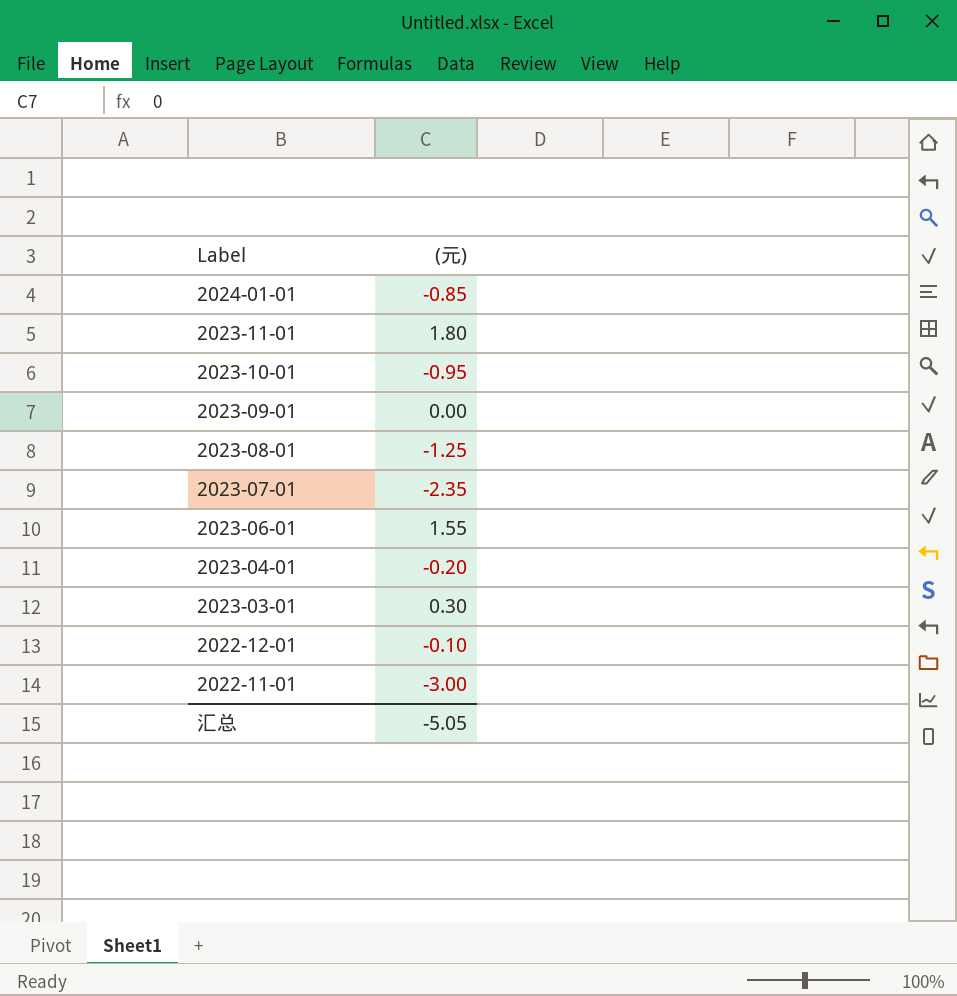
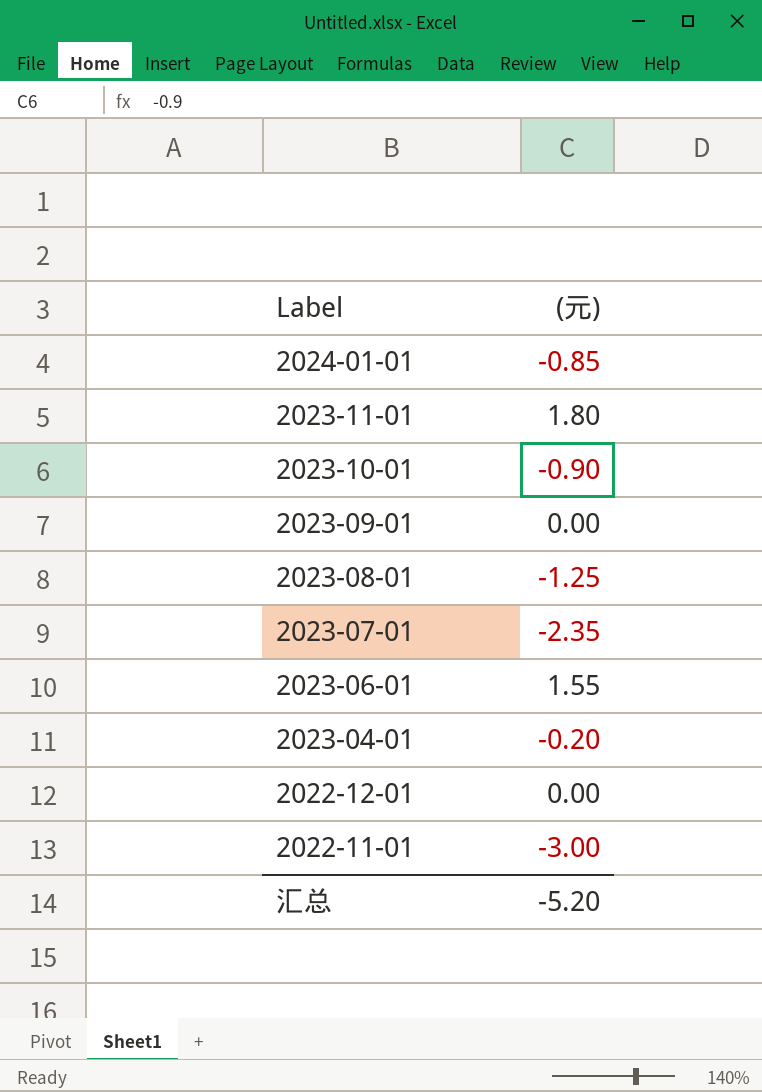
row 2023-03-01: 0.30 -> none
2023-10-01 | (元): -0.95 -> -0.90
2022-12-01 | (元): -0.10 -> 0.00
汇总 | (元): -5.05 -> -5.20

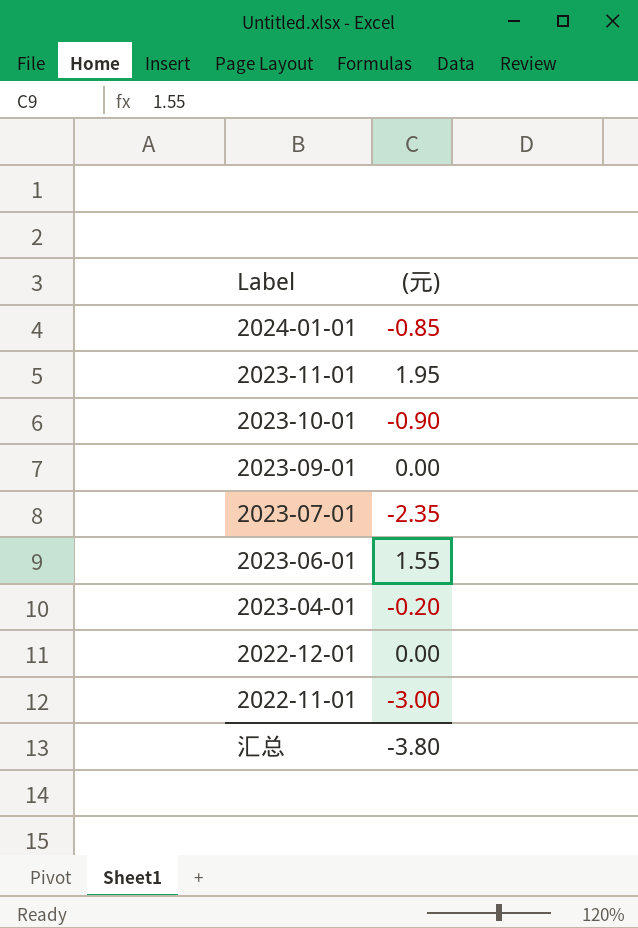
row 2023-08-01: -1.25 -> none
2023-11-01 | (元): 1.80 -> 1.95
汇总 | (元): -5.20 -> -3.80

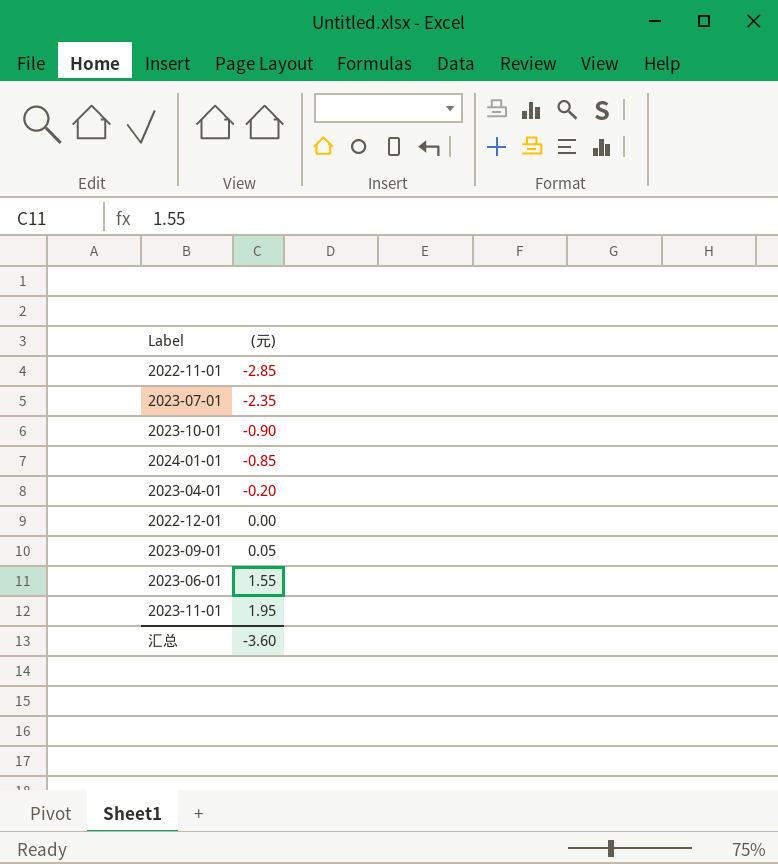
row order: Label descending -> (元) ascending
2022-11-01 | (元): -3.00 -> -2.85
2023-09-01 | (元): 0.00 -> 0.05
汇总 | (元): -3.80 -> -3.60

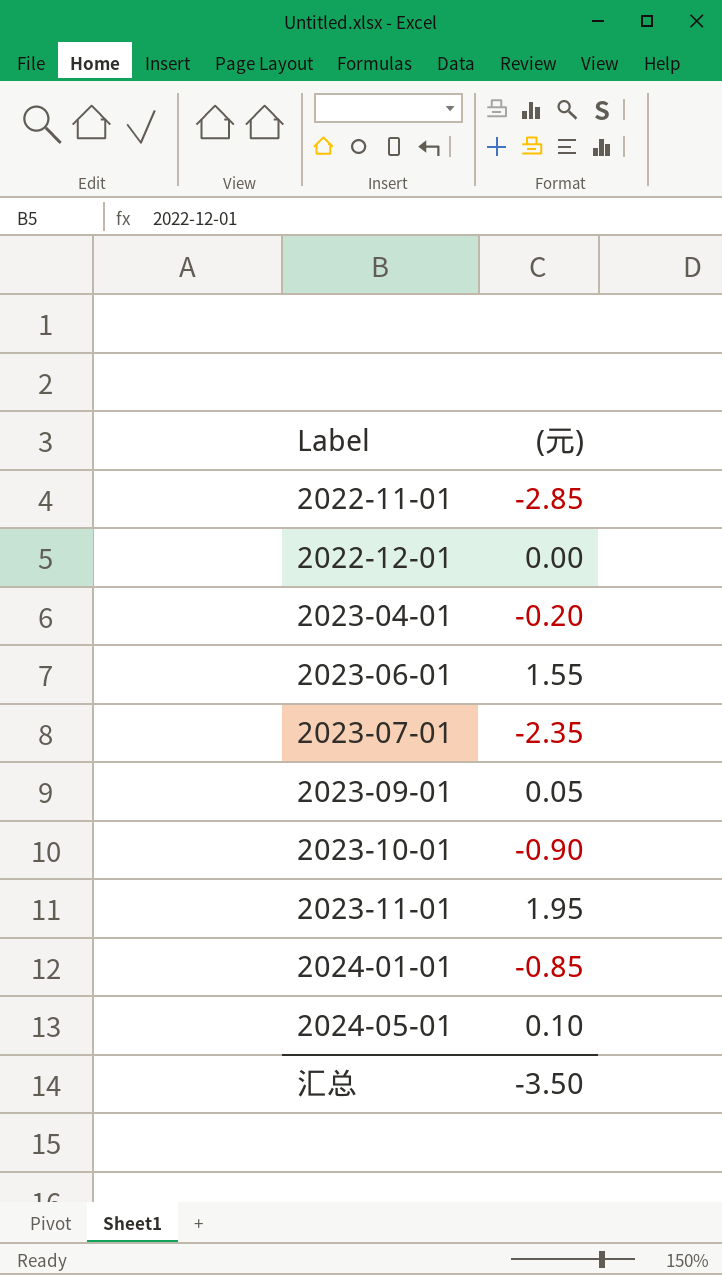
row order: (元) ascending -> Label ascending
row 2024-05-01: none -> 0.10
汇总 | (元): -3.60 -> -3.50

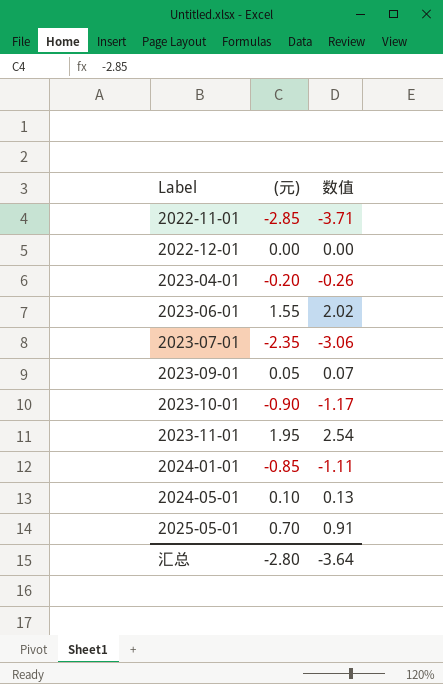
column 数值 | formula: none -> [(元)] * 1.3
row 2025-05-01: none -> 0.70 | 0.91
汇总 | (元): -3.50 -> -2.80

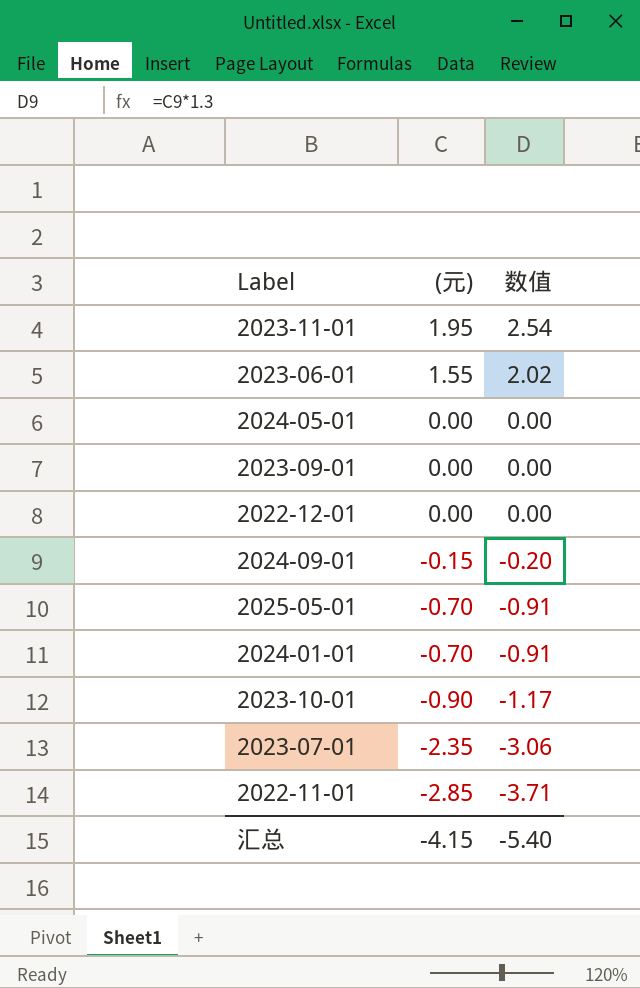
row order: Label ascending -> (元) descending
row 2023-04-01: -0.20 | -0.26 -> none
2024-05-01 | (元): 0.10 -> 0.00
2024-05-01 | 数值: 0.13 -> 0.00
2023-09-01 | (元): 0.05 -> 0.00
2023-09-01 | 数值: 0.07 -> 0.00
row 2024-09-01: none -> -0.15 | -0.20
2025-05-01 | (元): 0.70 -> -0.70
2025-05-01 | 数值: 0.91 -> -0.91
2024-01-01 | (元): -0.85 -> -0.70
2024-01-01 | 数值: -1.11 -> -0.91
汇总 | (元): -2.80 -> -4.15
汇总 | 数值: -3.64 -> -5.40

